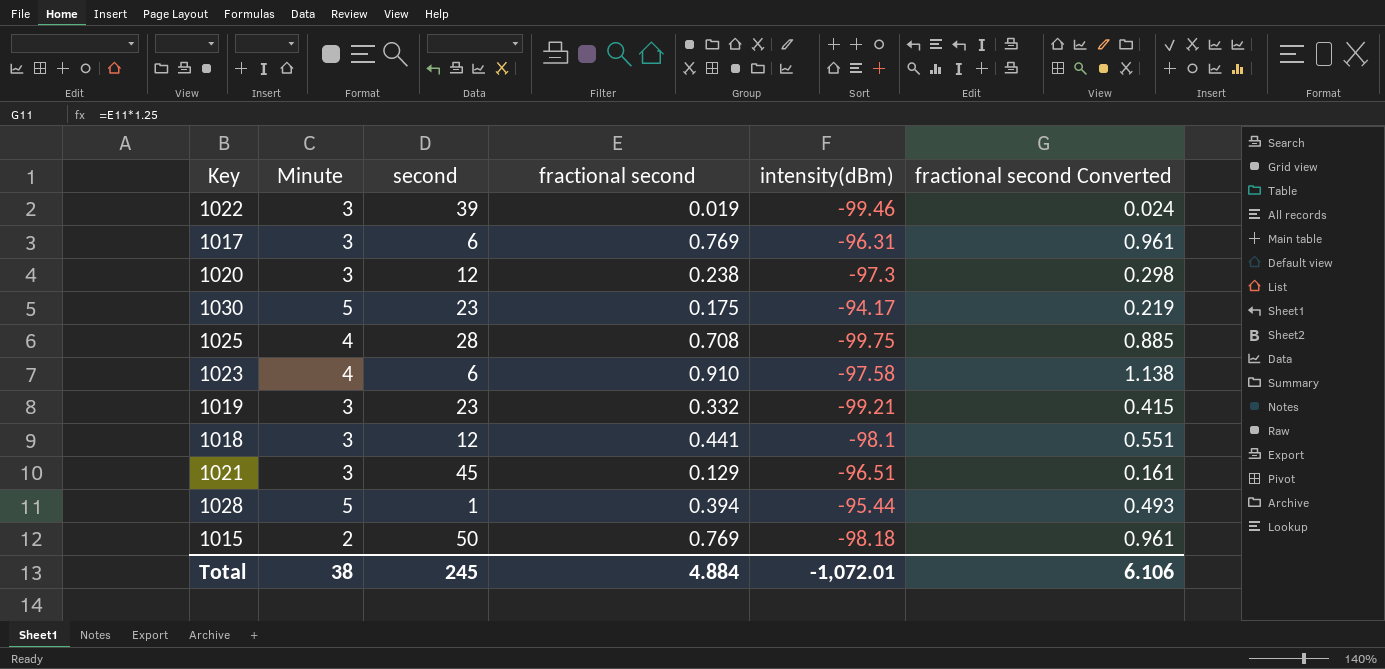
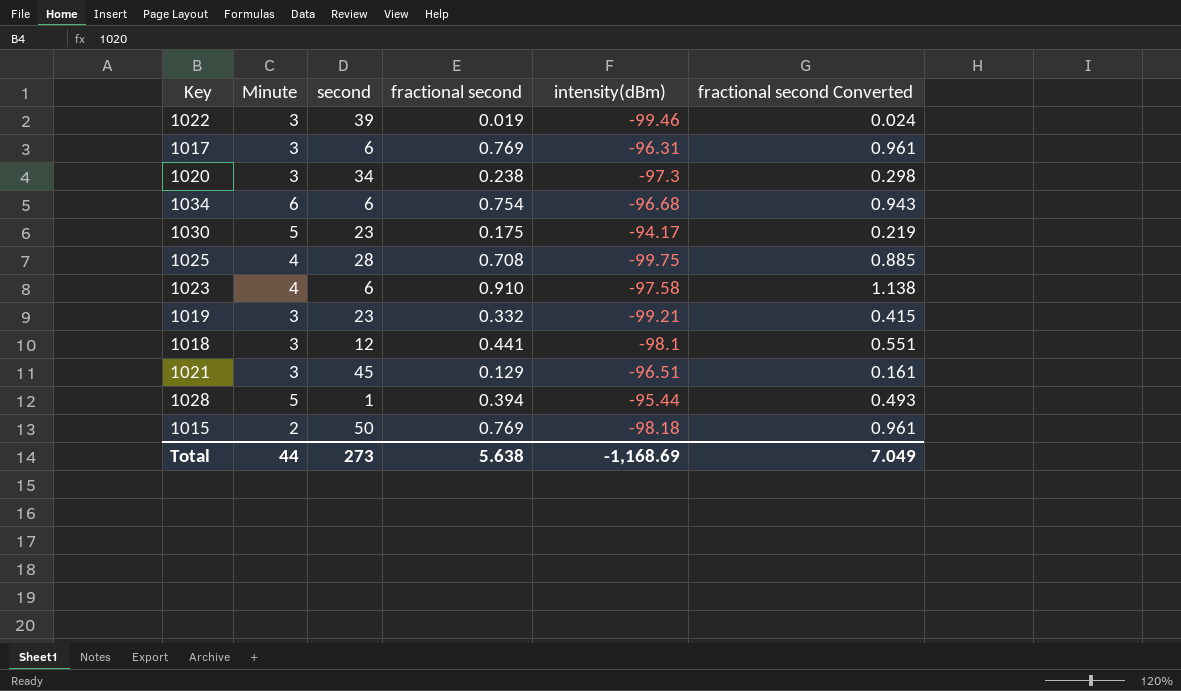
1020 | second: 12 -> 34
row 1034: none -> 6 | 6 | 0.754 | -96.68 | 0.943
Total | Minute: 38 -> 44
Total | second: 245 -> 273
Total | fractional second: 4.884 -> 5.638
Total | intensity(dBm): -1,072.01 -> -1,168.69
Total | fractional second Converted: 6.106 -> 7.049

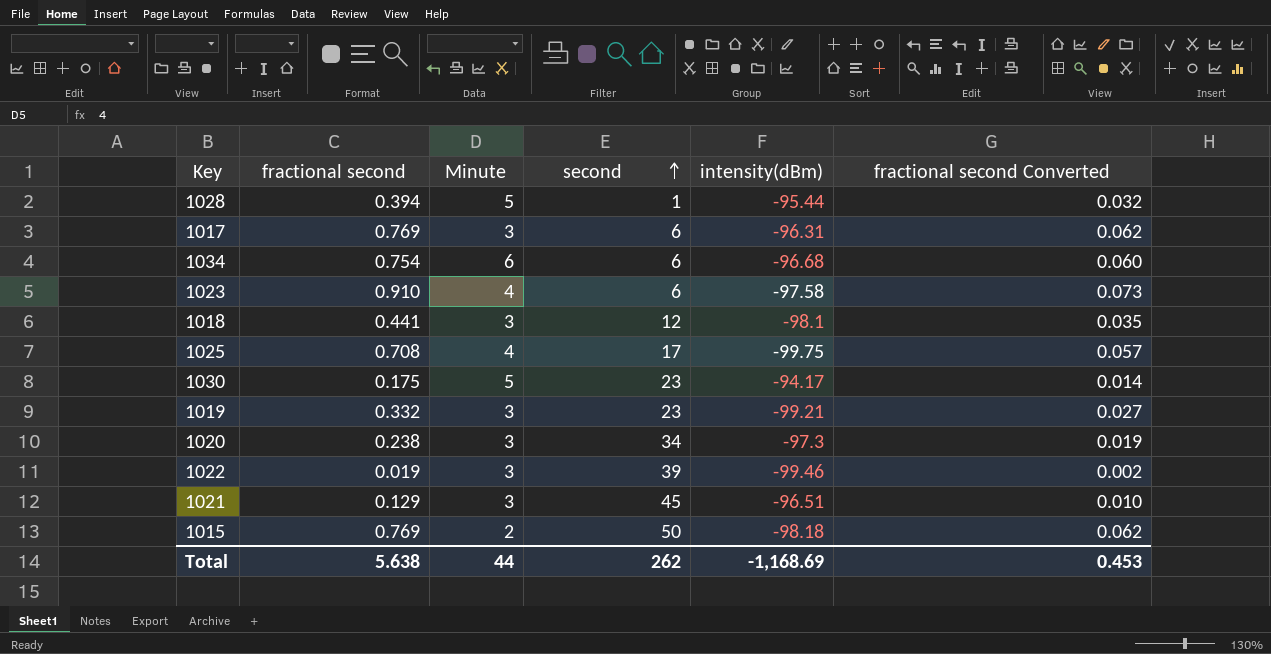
row order: none -> second ascending
column fractional second | position: 4 -> 2
column fractional second Converted | formula: [fractional second] * 1.25 -> [fractional second] * 0.08
1025 | second: 28 -> 17
Total | second: 273 -> 262
Total | fractional second Converted: 7.049 -> 0.453

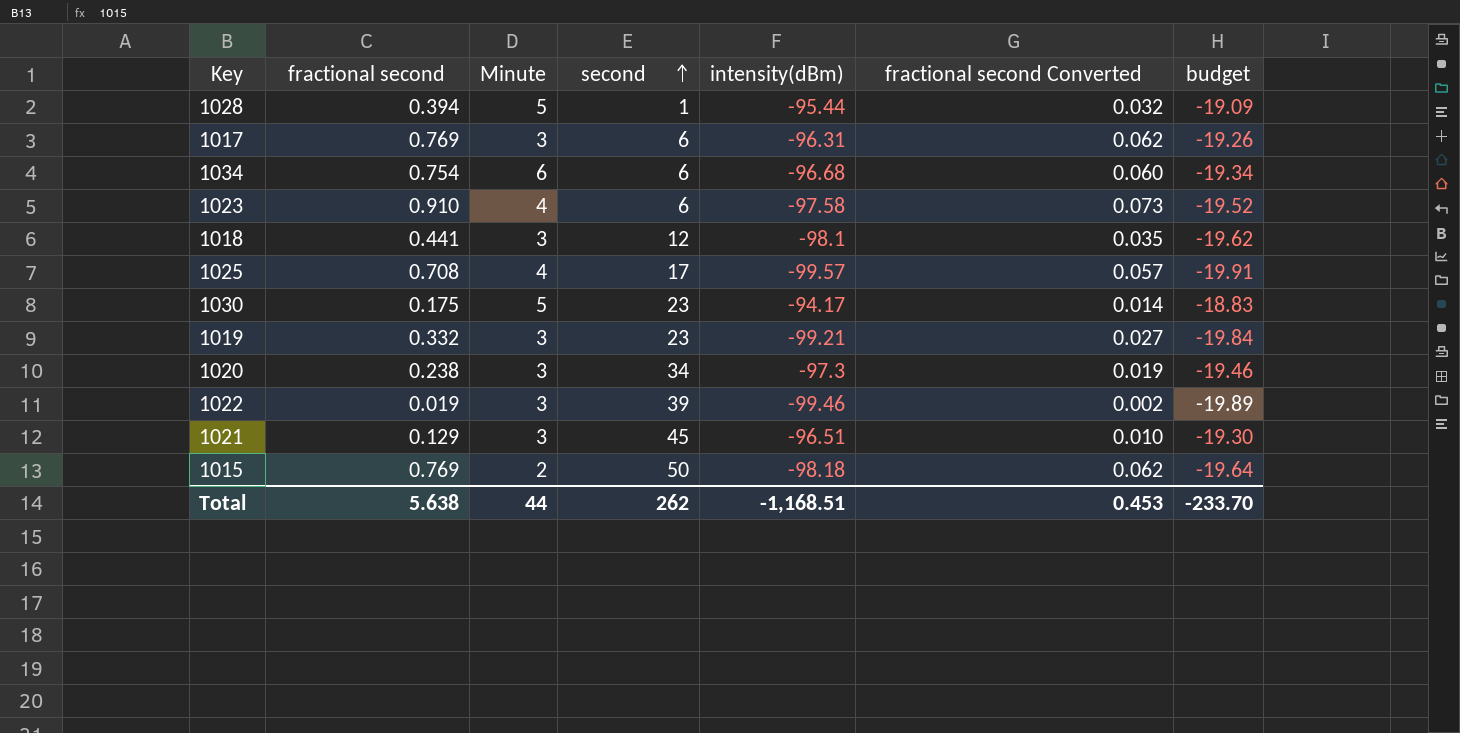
column budget | formula: none -> [intensity(dBm)] * 0.2
1025 | intensity(dBm): -99.75 -> -99.57
Total | intensity(dBm): -1,168.69 -> -1,168.51

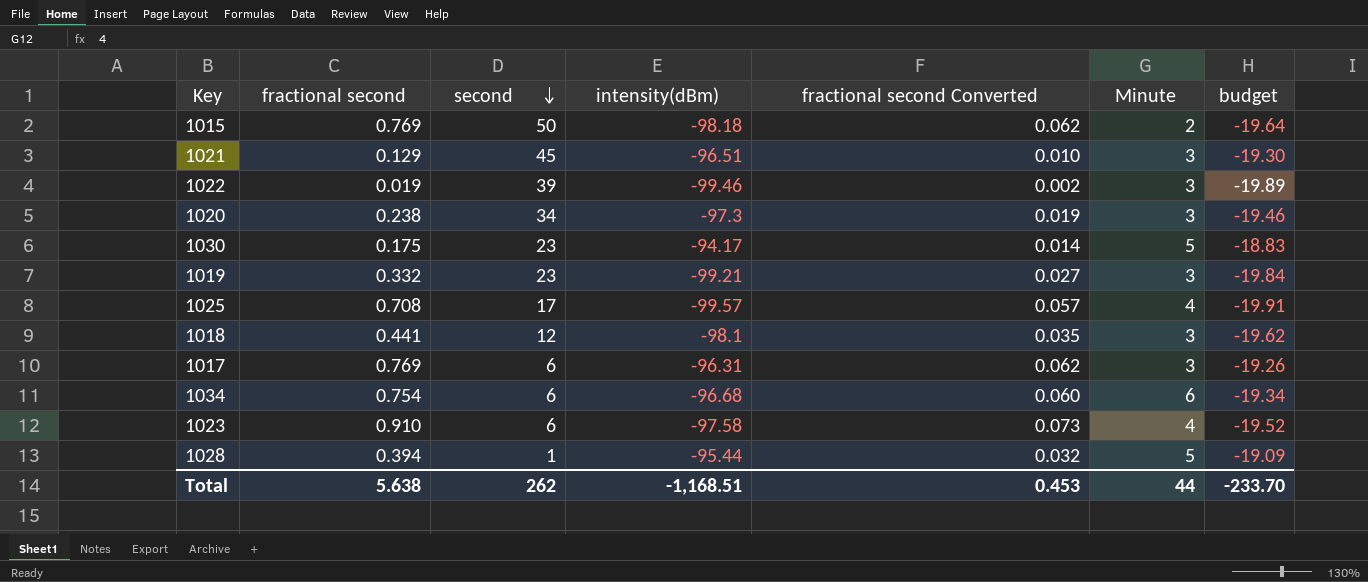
row order: second ascending -> second descending
column Minute | position: 3 -> 6

